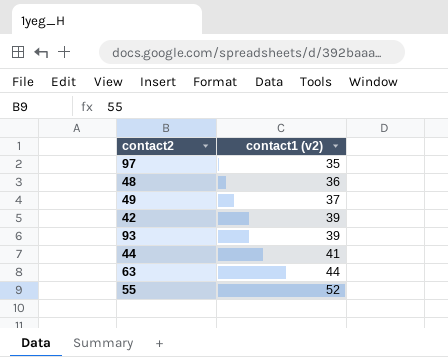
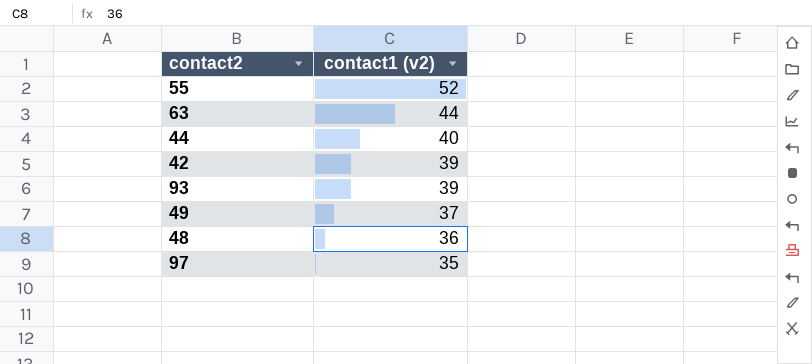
row order: contact1 (v2) ascending -> contact1 (v2) descending
44 | contact1 (v2): 41 -> 40

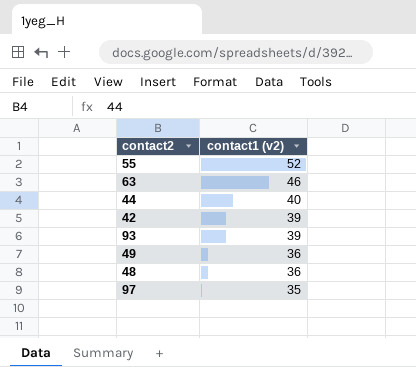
63 | contact1 (v2): 44 -> 46
49 | contact1 (v2): 37 -> 36

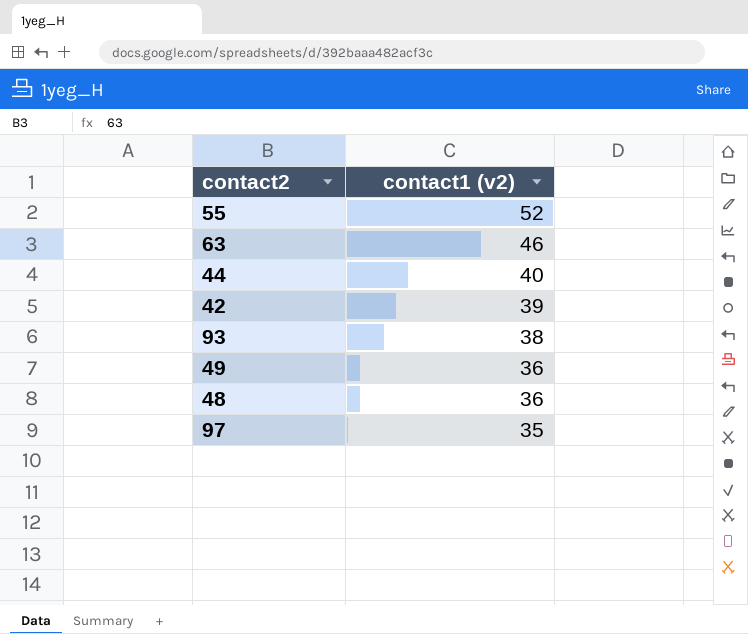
93 | contact1 (v2): 39 -> 38

